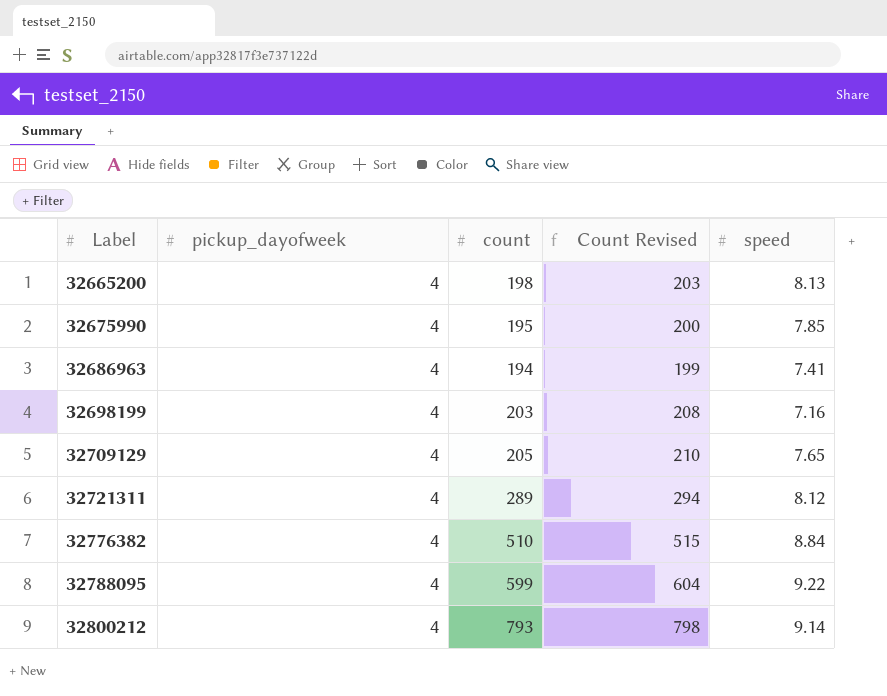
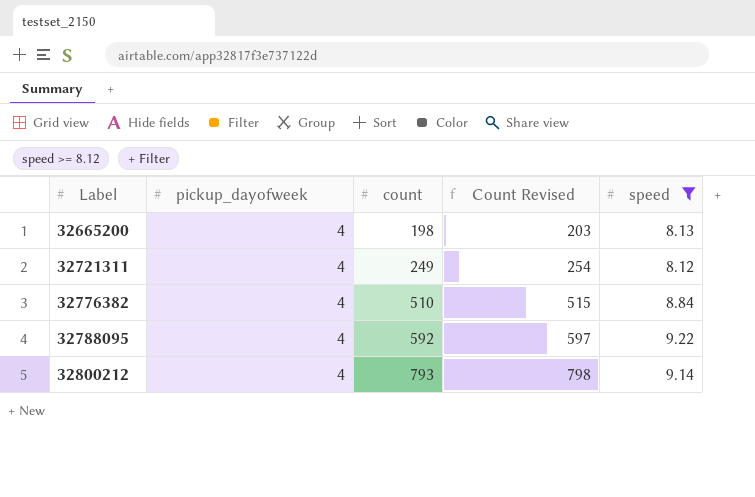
filter: none -> speed >= 8.12
32721311 | count: 289 -> 249
32721311 | Count Revised: 294 -> 254
32788095 | count: 599 -> 592
32788095 | Count Revised: 604 -> 597

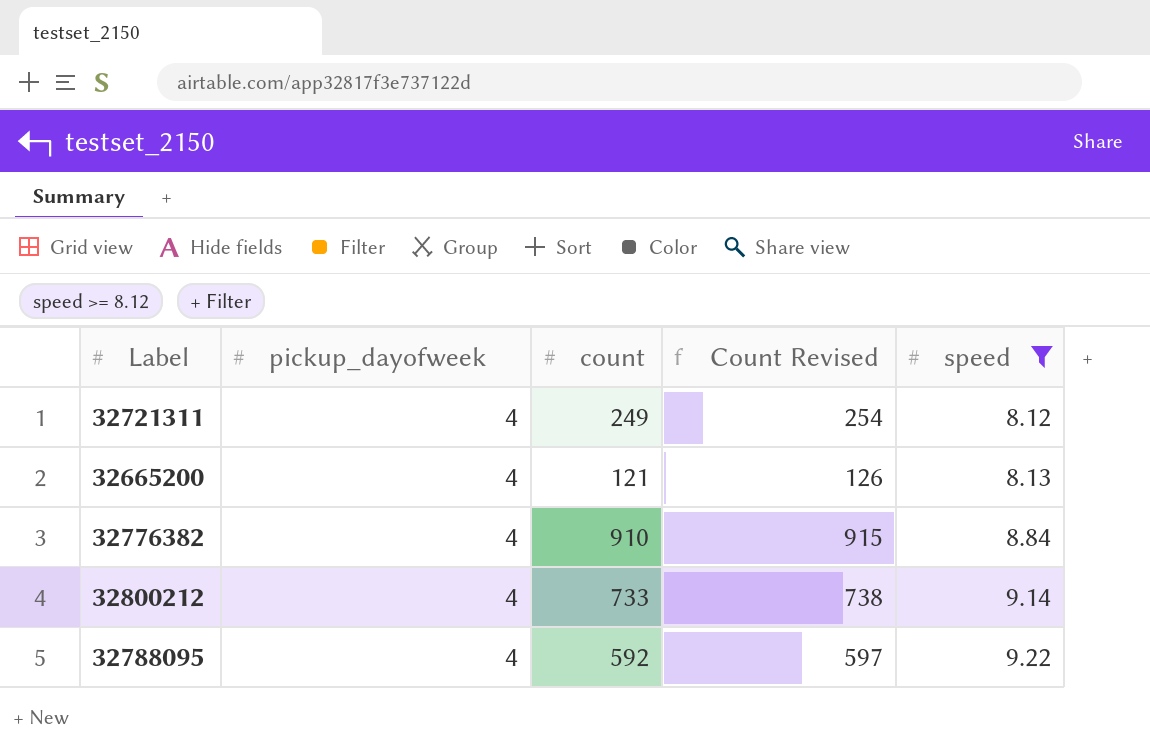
row order: Label ascending -> speed ascending
32665200 | count: 198 -> 121
32665200 | Count Revised: 203 -> 126
32776382 | count: 510 -> 910
32776382 | Count Revised: 515 -> 915
32800212 | count: 793 -> 733
32800212 | Count Revised: 798 -> 738

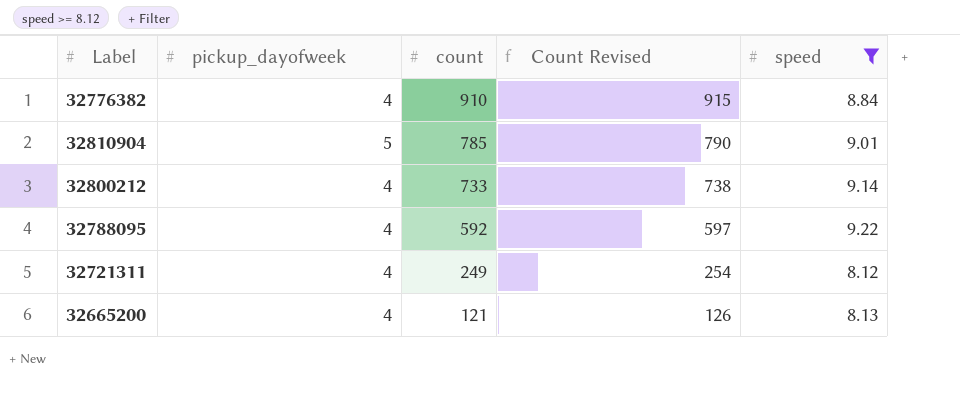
row order: speed ascending -> count descending
row 32810904: none -> 5 | 785 | 790 | 9.01

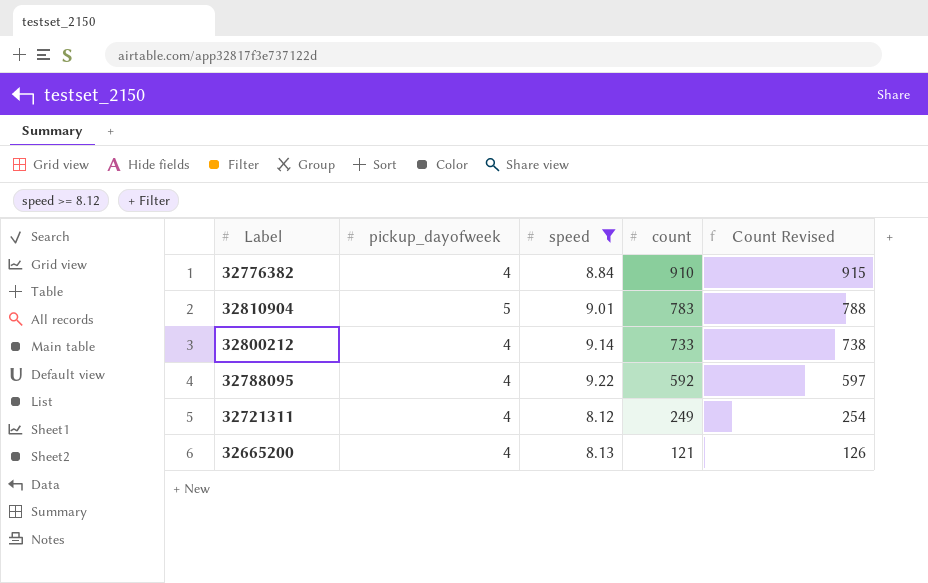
column speed | position: 5 -> 3
32810904 | count: 785 -> 783
32810904 | Count Revised: 790 -> 788

